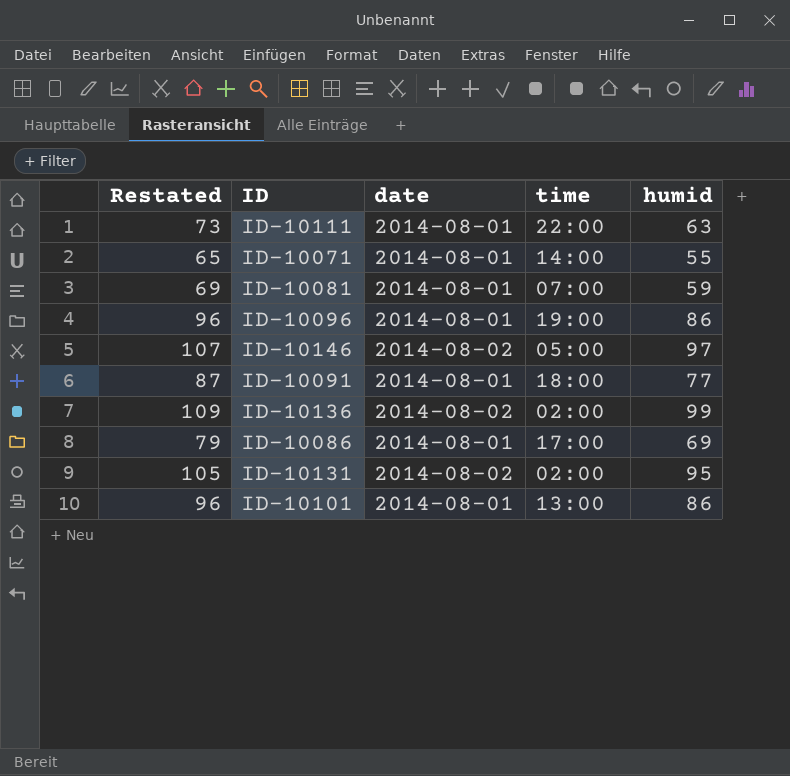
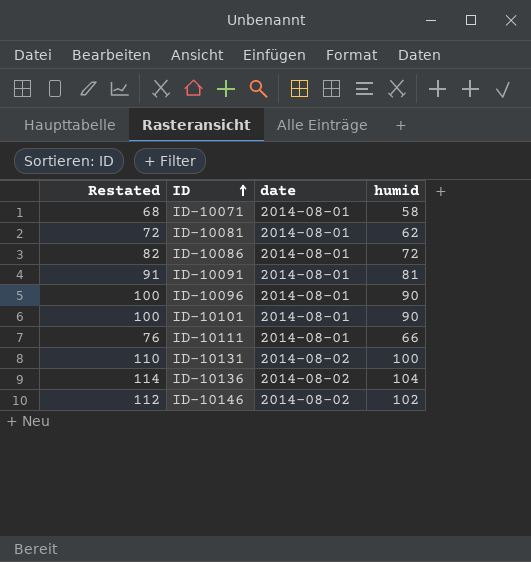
row order: none -> ID ascending
column time | position: 4 -> none
ID-10071 | Restated: 65 -> 68
ID-10071 | humid: 55 -> 58
ID-10081 | Restated: 69 -> 72
ID-10081 | humid: 59 -> 62
ID-10086 | Restated: 79 -> 82
ID-10086 | humid: 69 -> 72
ID-10091 | Restated: 87 -> 91
ID-10091 | humid: 77 -> 81
ID-10096 | Restated: 96 -> 100
ID-10096 | humid: 86 -> 90
ID-10101 | Restated: 96 -> 100
ID-10101 | humid: 86 -> 90
ID-10111 | Restated: 73 -> 76
ID-10111 | humid: 63 -> 66
ID-10131 | Restated: 105 -> 110
ID-10131 | humid: 95 -> 100
ID-10136 | Restated: 109 -> 114
ID-10136 | humid: 99 -> 104
ID-10146 | Restated: 107 -> 112
ID-10146 | humid: 97 -> 102

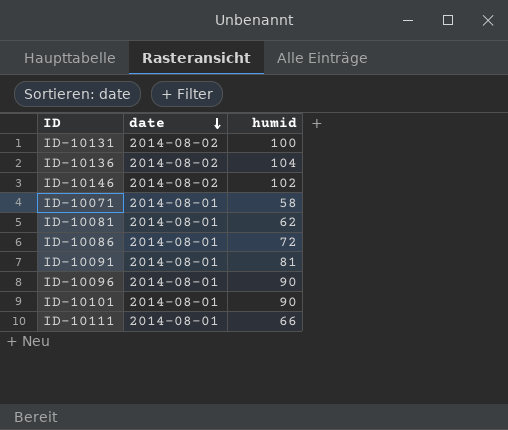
row order: ID ascending -> date descending
column Restated | formula: [humid] + 10 -> none

